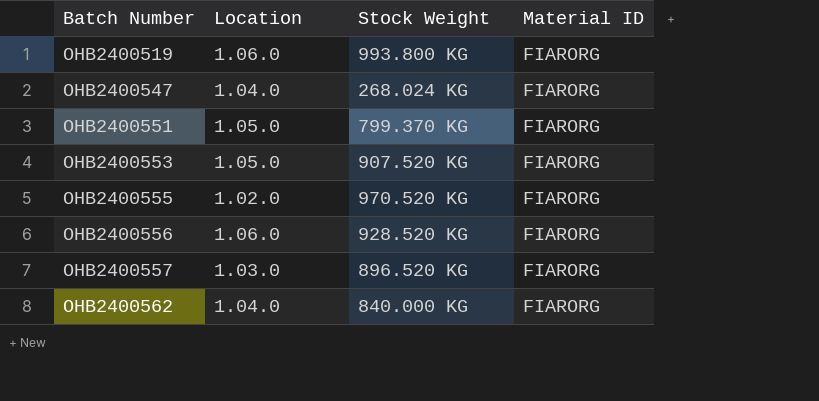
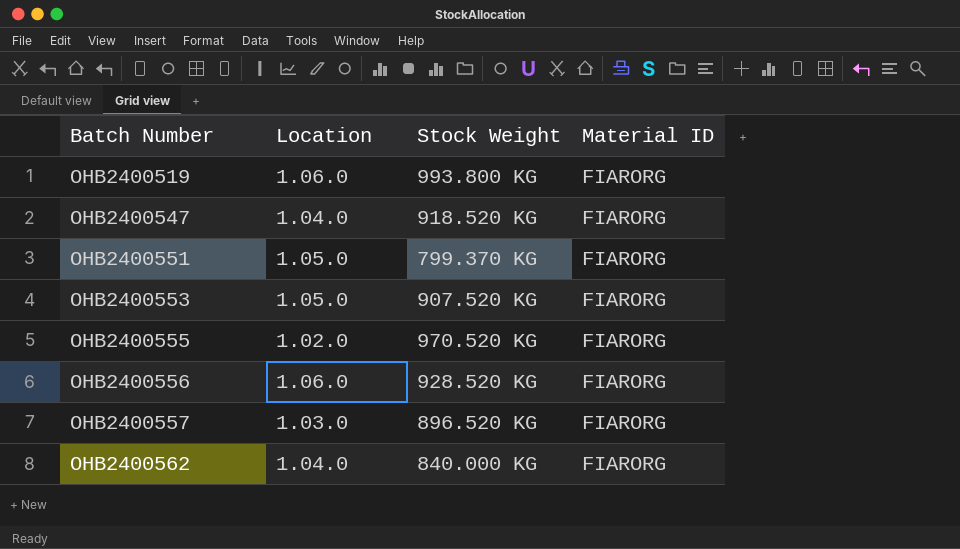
OHB2400547 | Stock Weight: 268.024 KG -> 918.520 KG

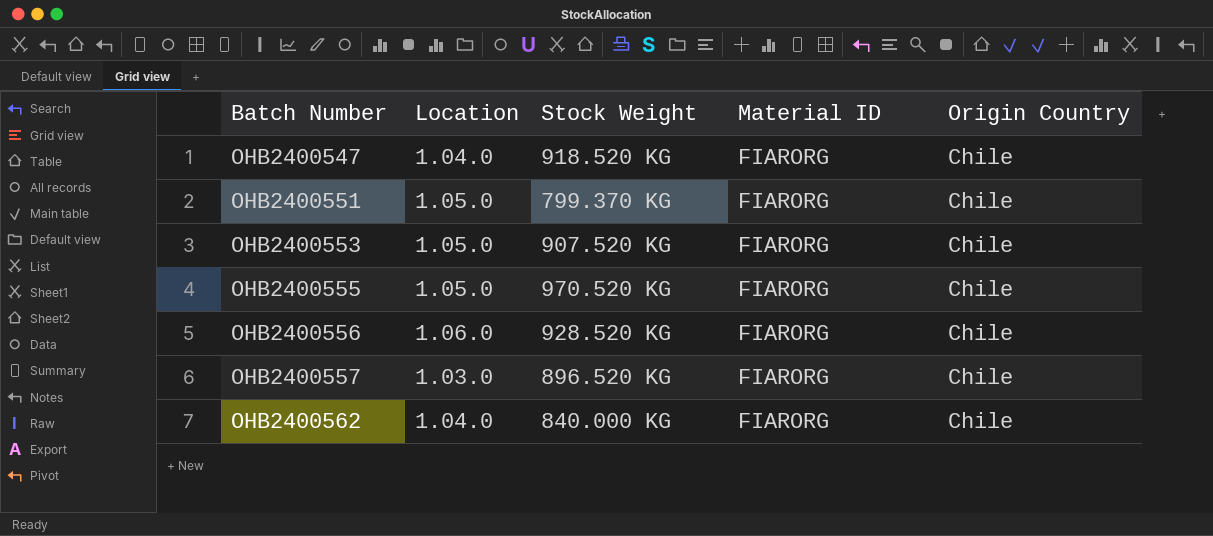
column Origin Country | position: none -> 5
row OHB2400519: 1.06.0 | 993.800 KG | FIARORG -> none
OHB2400555 | Location: 1.02.0 -> 1.05.0

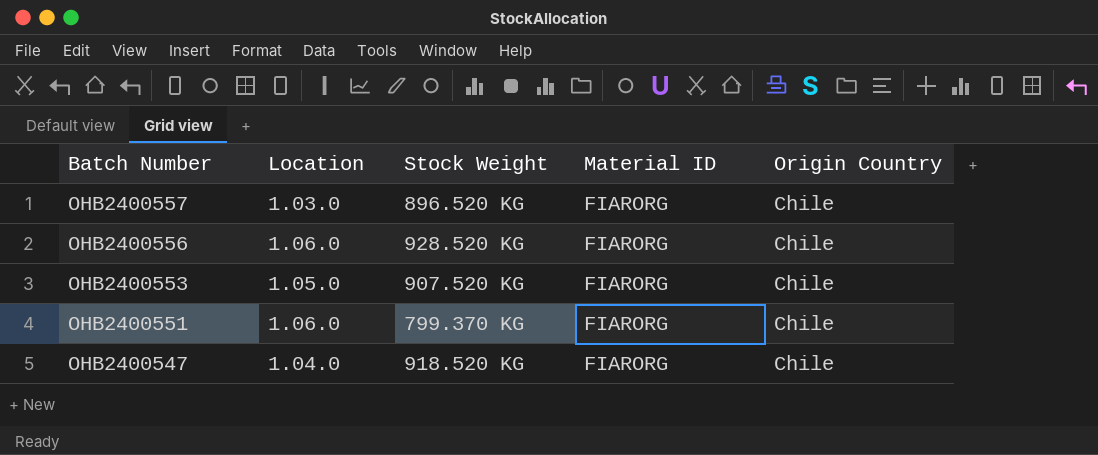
row order: Batch Number ascending -> Batch Number descending
row OHB2400555: 1.05.0 | 970.520 KG | FIARORG | Chile -> none
row OHB2400562: 1.04.0 | 840.000 KG | FIARORG | Chile -> none
OHB2400551 | Location: 1.05.0 -> 1.06.0

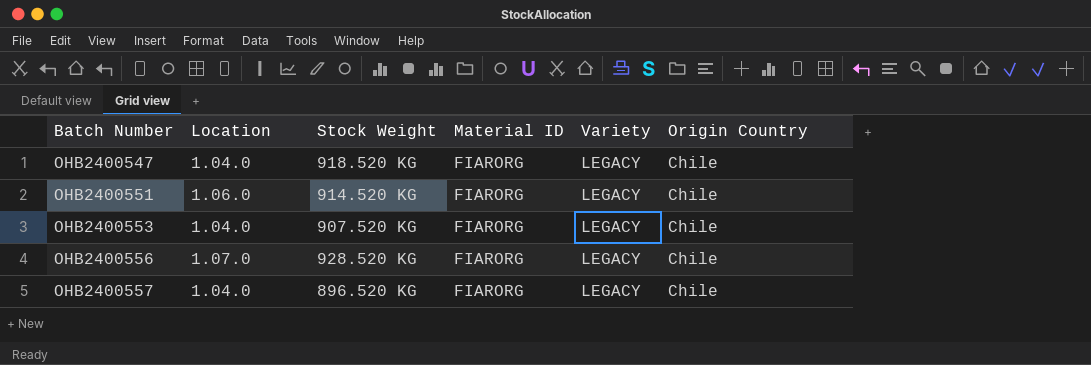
row order: Batch Number descending -> Batch Number ascending
column Variety | position: none -> 5
OHB2400551 | Stock Weight: 799.370 KG -> 914.520 KG
OHB2400553 | Location: 1.05.0 -> 1.04.0
OHB2400556 | Location: 1.06.0 -> 1.07.0
OHB2400557 | Location: 1.03.0 -> 1.04.0

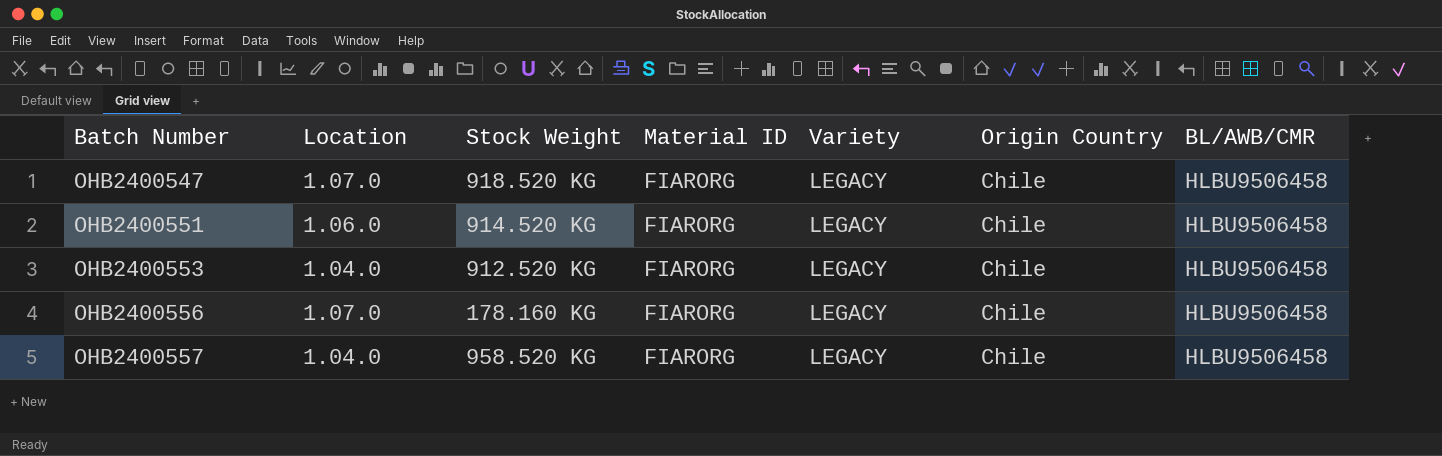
column BL/AWB/CMR | position: none -> 7
OHB2400547 | Location: 1.04.0 -> 1.07.0
OHB2400553 | Stock Weight: 907.520 KG -> 912.520 KG
OHB2400556 | Stock Weight: 928.520 KG -> 178.160 KG
OHB2400557 | Stock Weight: 896.520 KG -> 958.520 KG

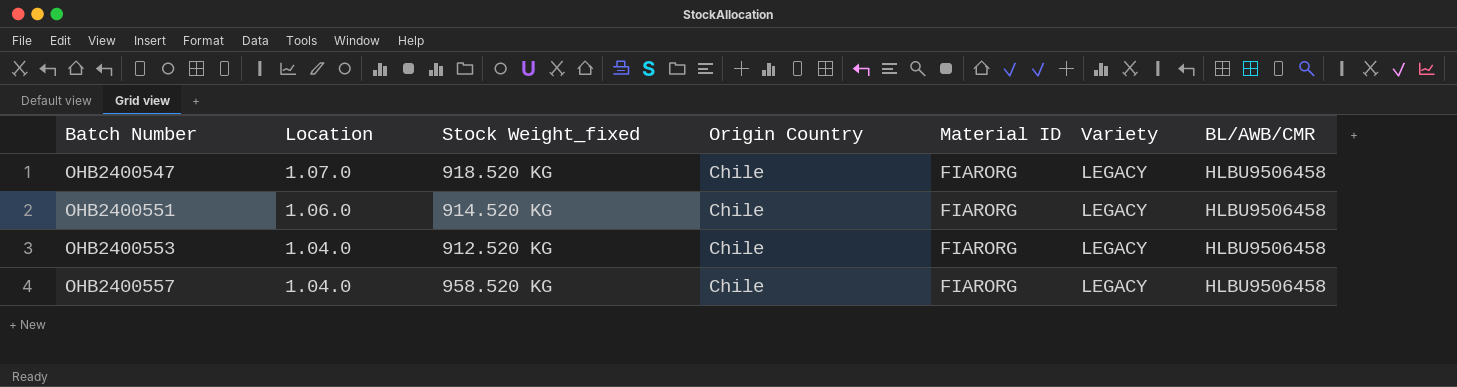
column name: Stock Weight -> Stock Weight_fixed
column Origin Country | position: 6 -> 4
row OHB2400556: 1.07.0 | 178.160 KG | FIARORG | LEGACY | Chile | HLBU9506458 -> none

